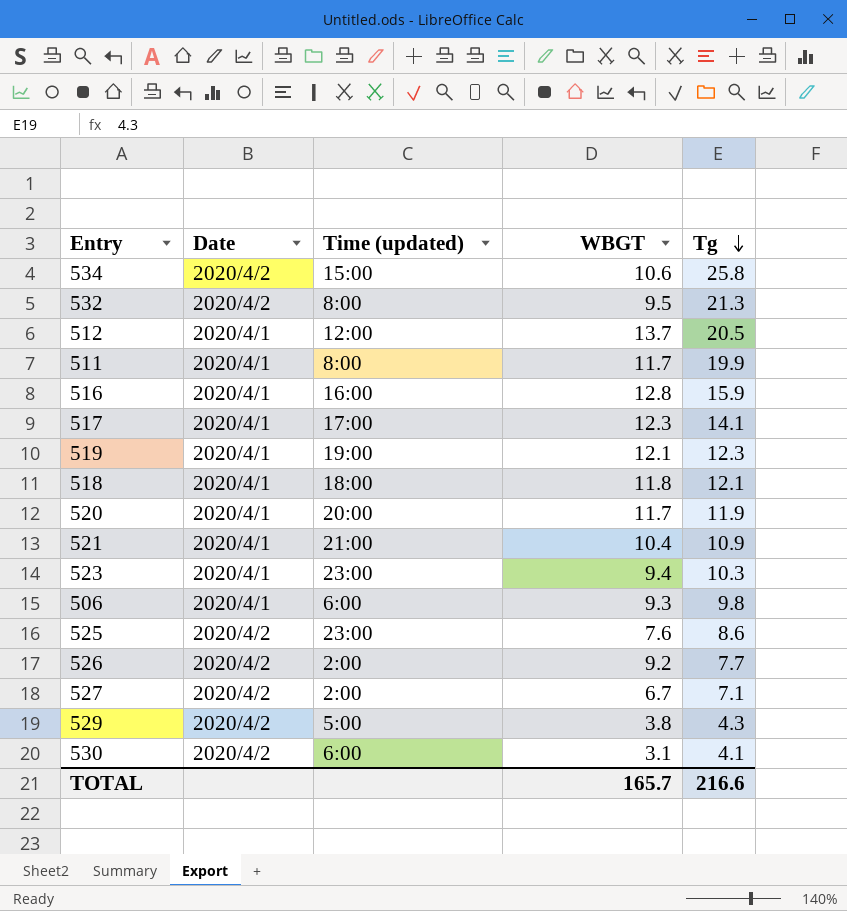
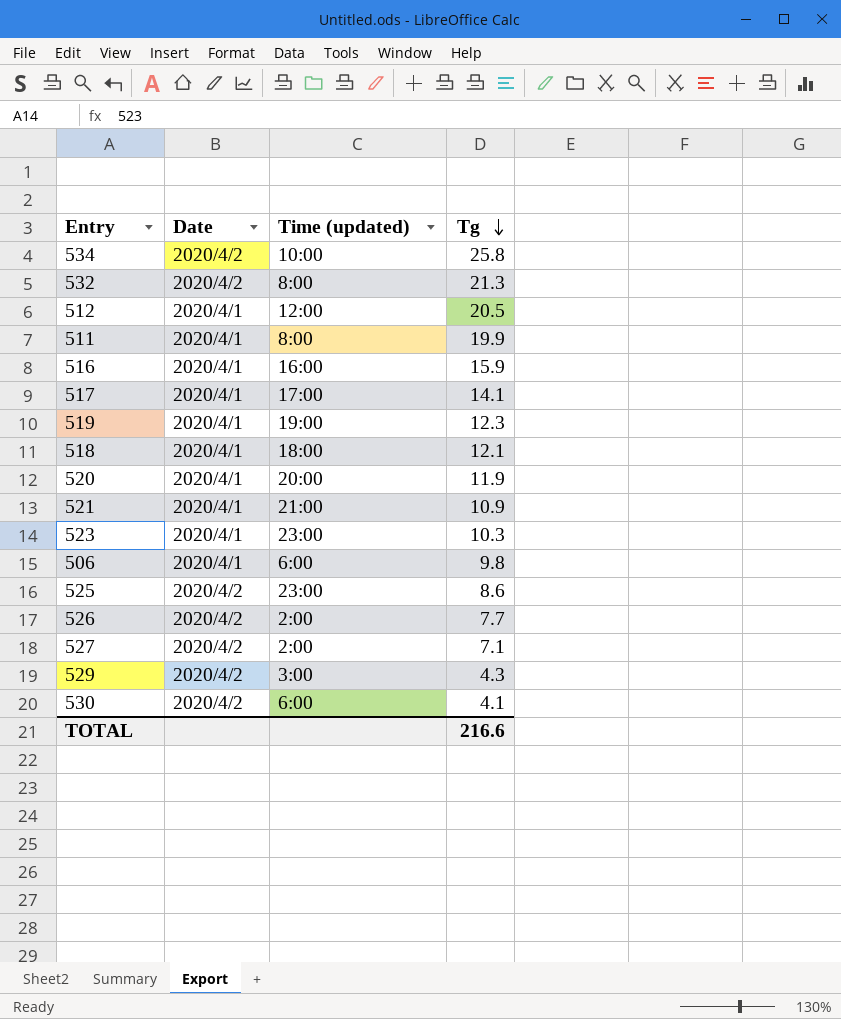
column WBGT | position: 4 -> none
534 | Time (updated): 15:00 -> 10:00
529 | Time (updated): 5:00 -> 3:00

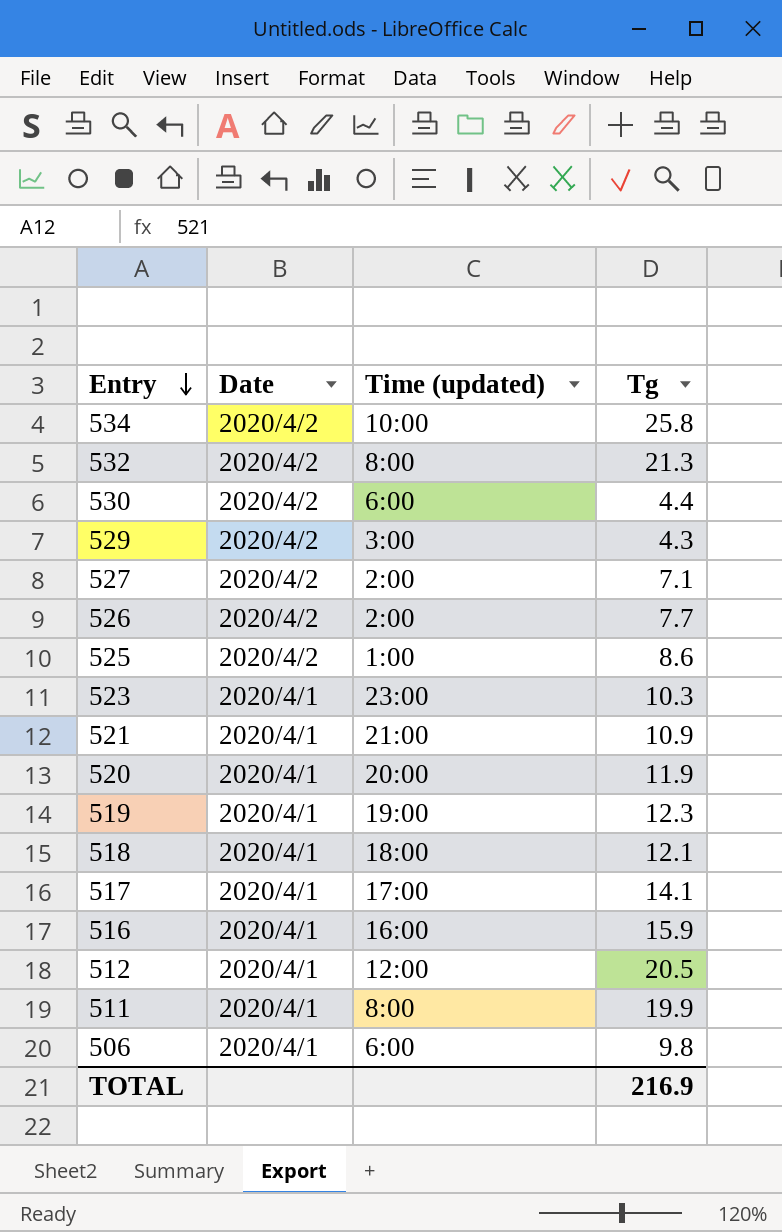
row order: Tg descending -> Entry descending
530 | Tg: 4.1 -> 4.4
525 | Time (updated): 23:00 -> 1:00
TOTAL | Tg: 216.6 -> 216.9

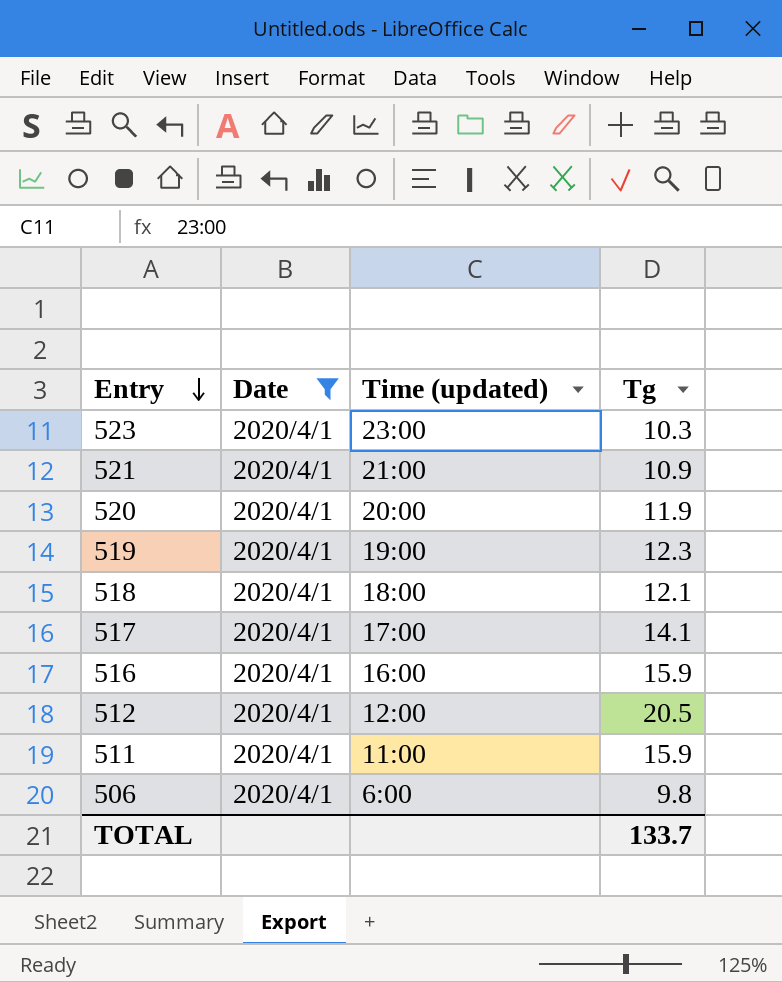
filter: none -> Date = 2020/4/1
511 | Time (updated): 8:00 -> 11:00
511 | Tg: 19.9 -> 15.9
TOTAL | Tg: 216.9 -> 133.7

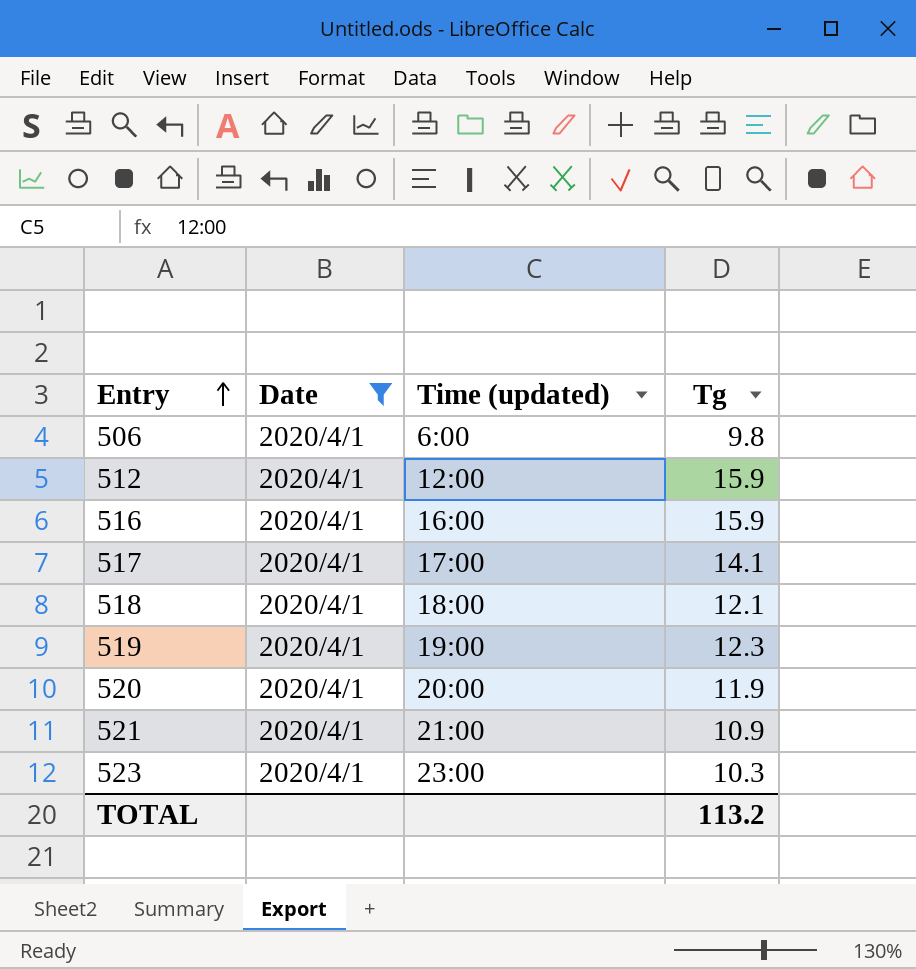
row order: Entry descending -> Entry ascending
row 511: 2020/4/1 | 11:00 | 15.9 -> none
512 | Tg: 20.5 -> 15.9
TOTAL | Tg: 133.7 -> 113.2

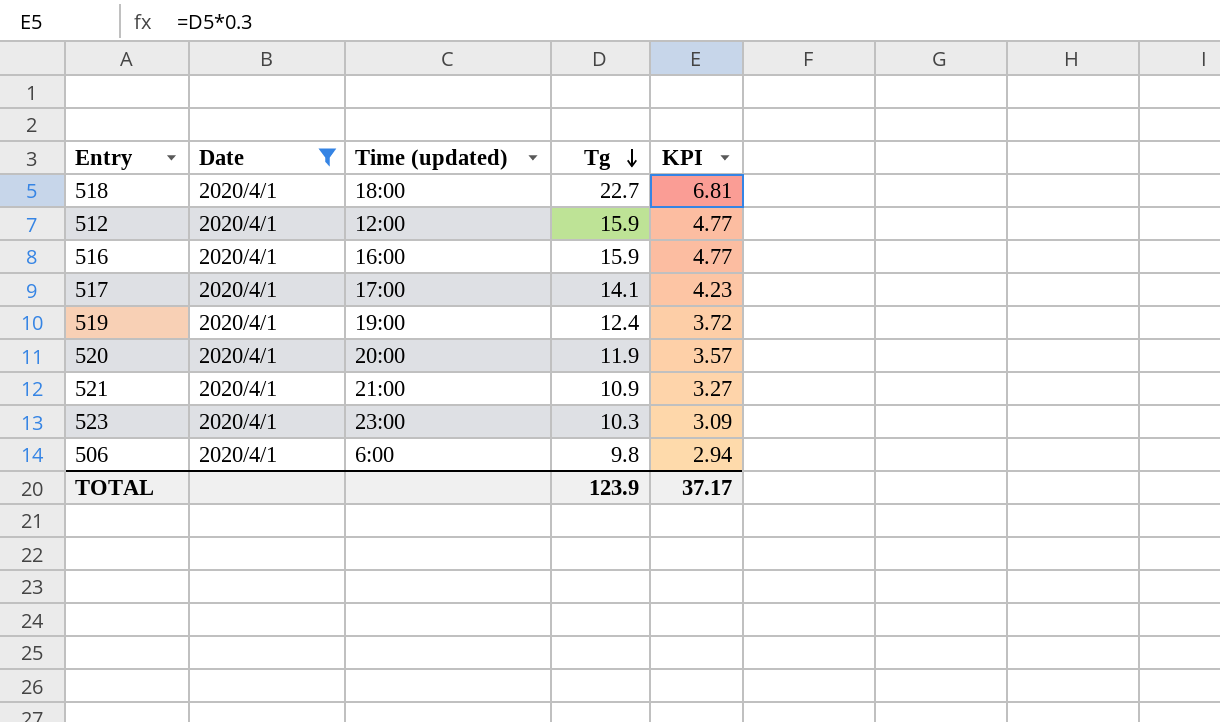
row order: Entry ascending -> Tg descending
column KPI | formula: none -> [Tg] * 0.3
518 | Tg: 12.1 -> 22.7
519 | Tg: 12.3 -> 12.4
TOTAL | Tg: 113.2 -> 123.9

